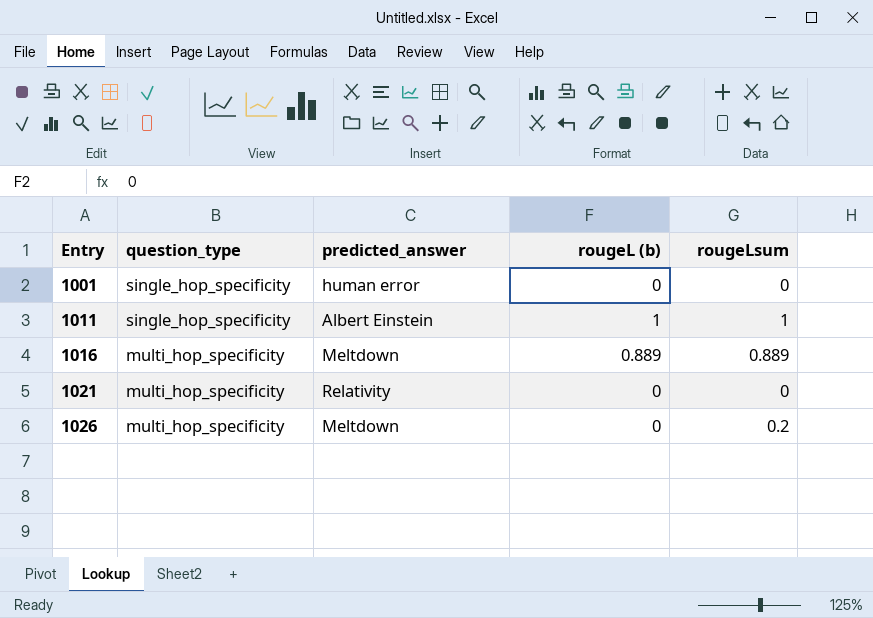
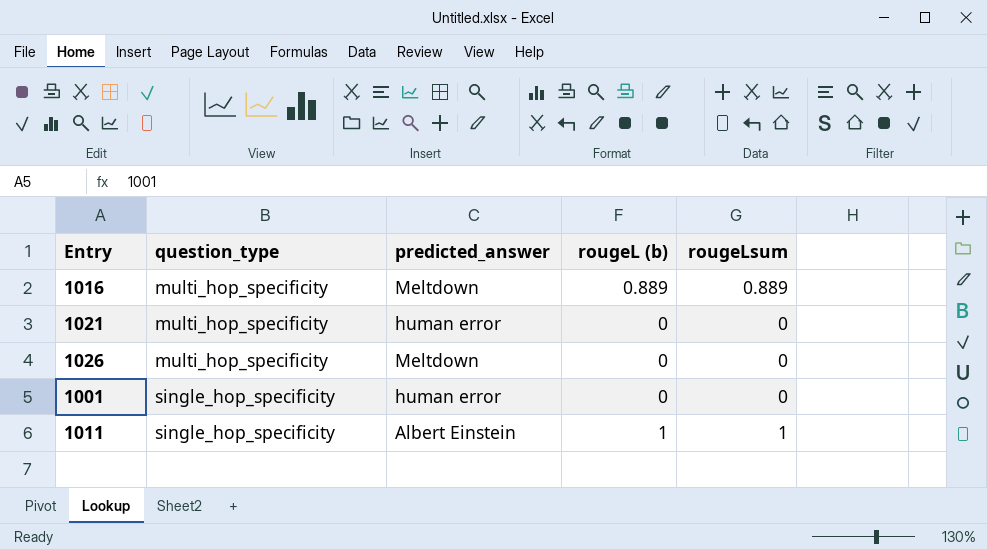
row order: Entry ascending -> question_type ascending
1021 | predicted_answer: Relativity -> human error
1026 | rougeLsum: 0.2 -> 0

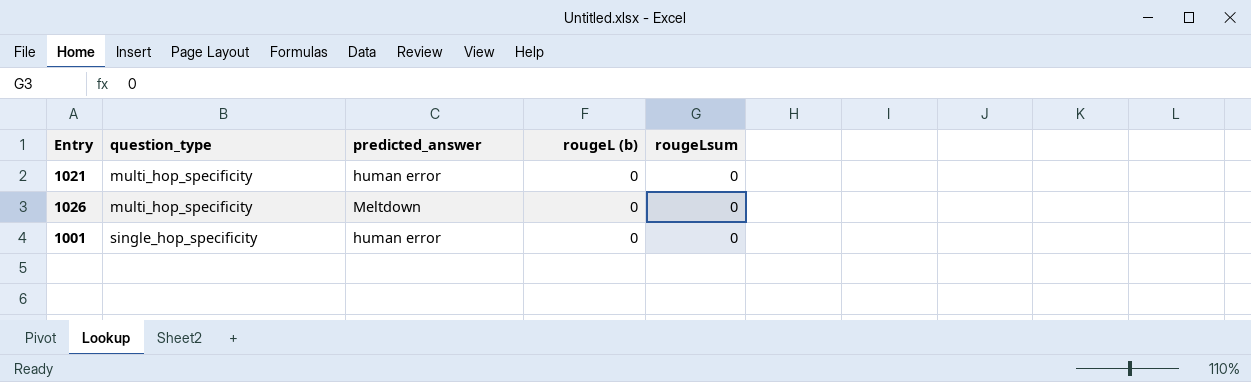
row 1016: multi_hop_specificity | Meltdown | 0.889 | 0.889 -> none
row 1011: single_hop_specificity | Albert Einstein | 1 | 1 -> none

